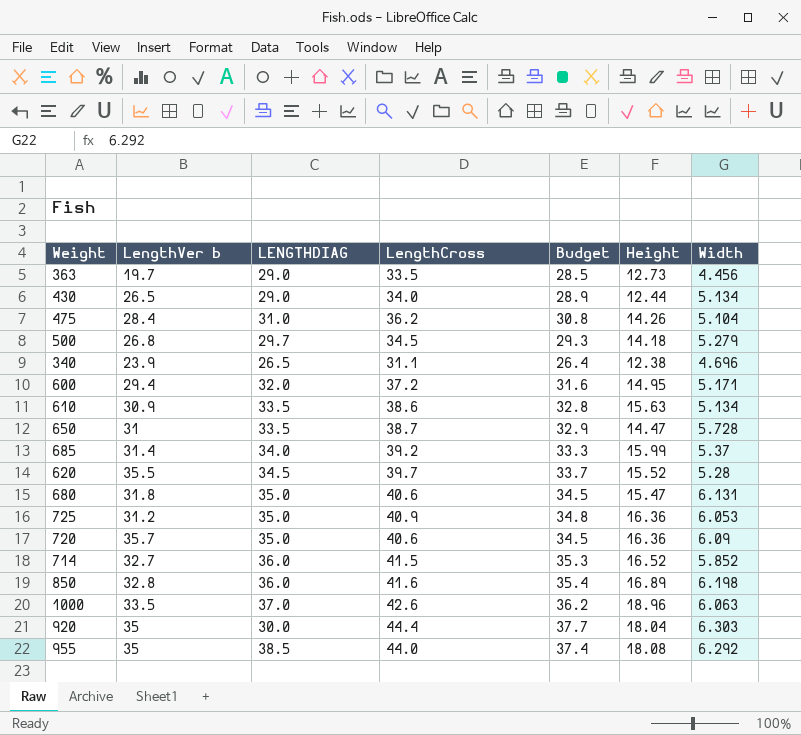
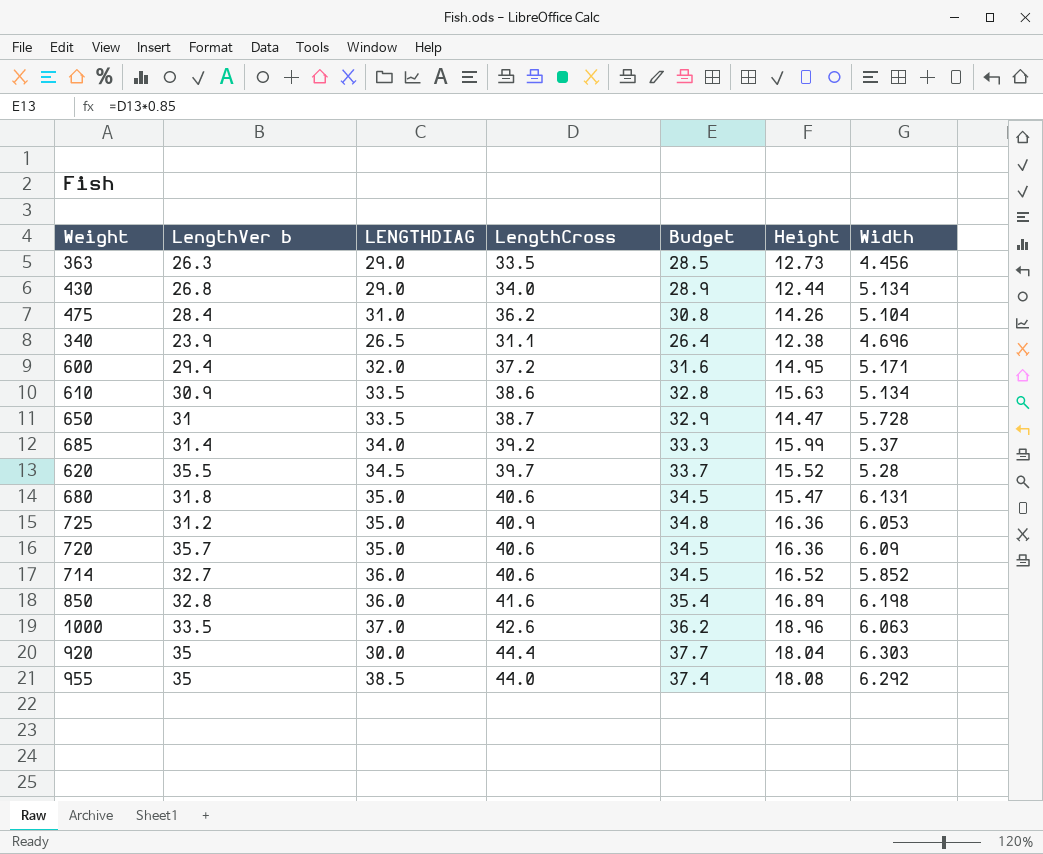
row 500: 26.8 | 29.7 | 34.5 | 29.3 | 14.18 | 5.279 -> none
363 | LengthVer b: 19.7 -> 26.3
430 | LengthVer b: 26.5 -> 26.8
714 | LengthCross: 41.5 -> 40.6
714 | Budget: 35.3 -> 34.5

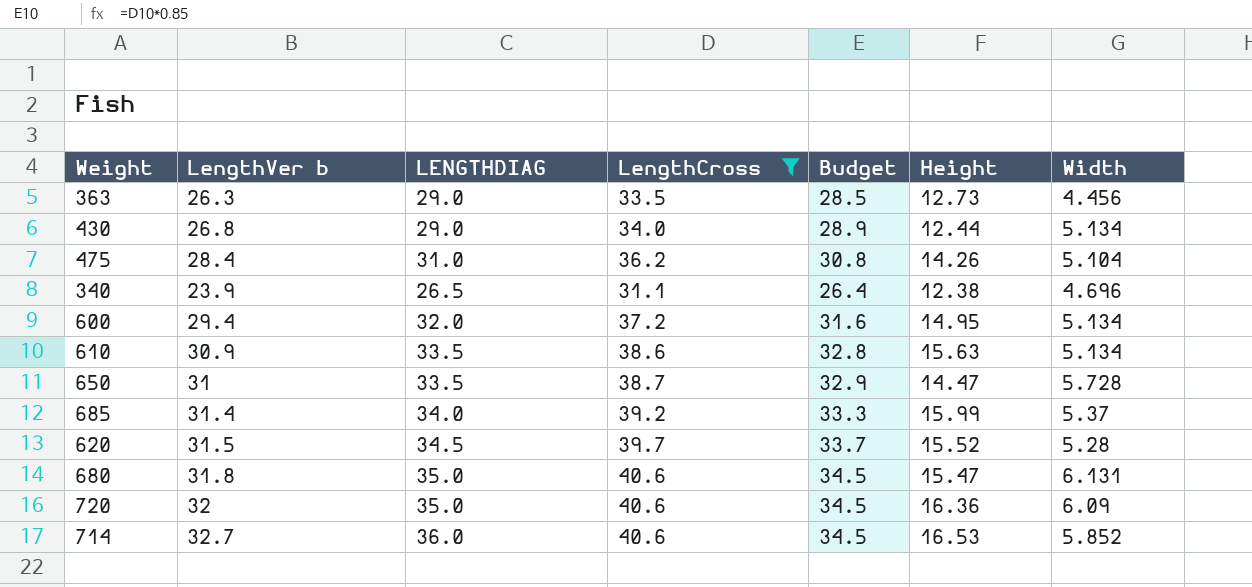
filter: none -> LengthCross <= 40.6
600 | Width: 5.171 -> 5.134
620 | LengthVer b: 35.5 -> 31.5
720 | LengthVer b: 35.7 -> 32
714 | Height: 16.52 -> 16.53

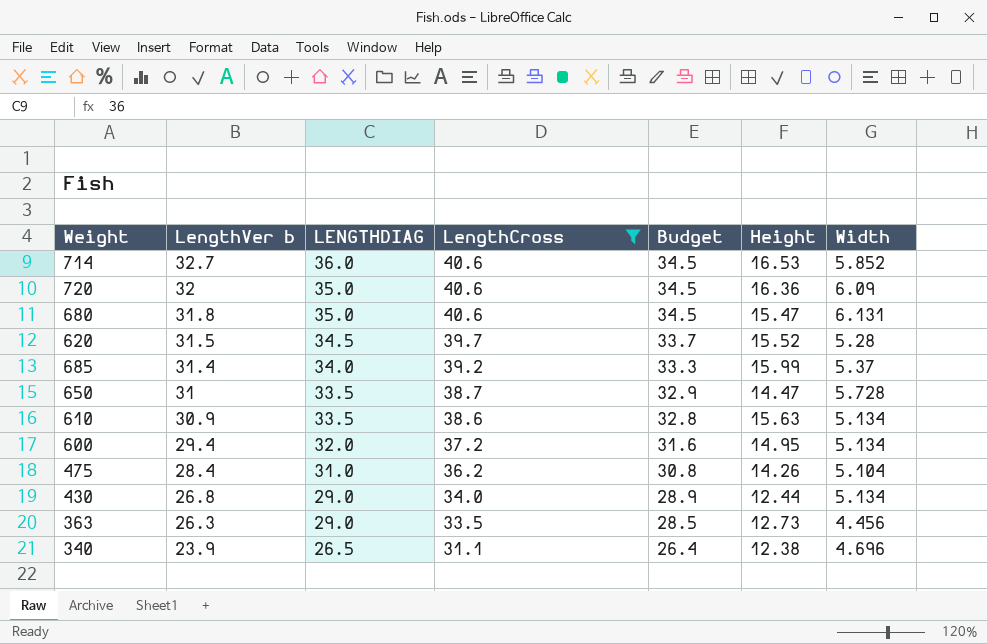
row order: none -> LengthVer b descending

